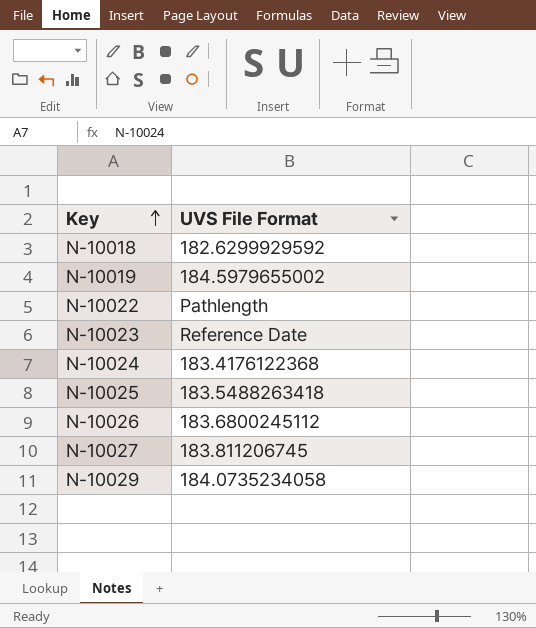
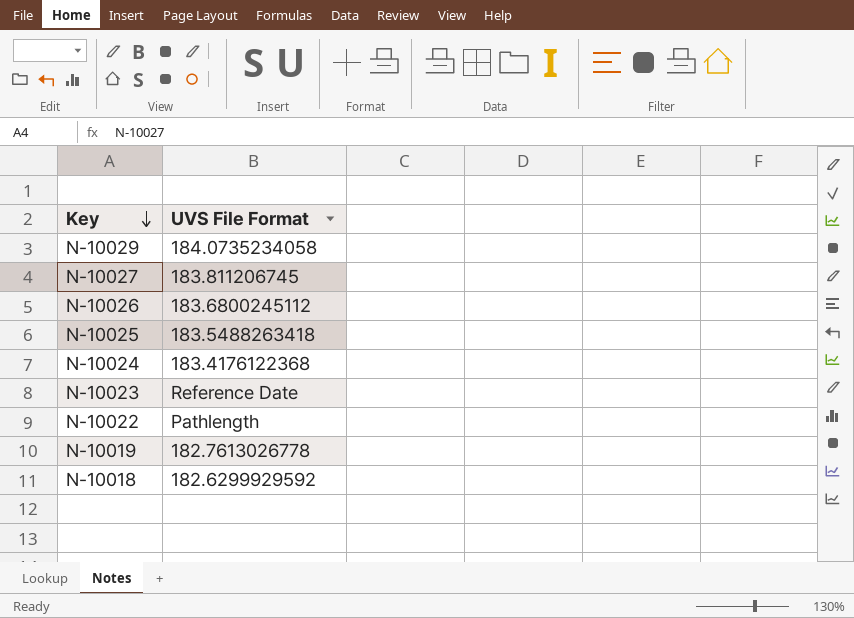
row order: Key ascending -> Key descending
N-10019 | UVS File Format: 184.5979655002 -> 182.7613026778

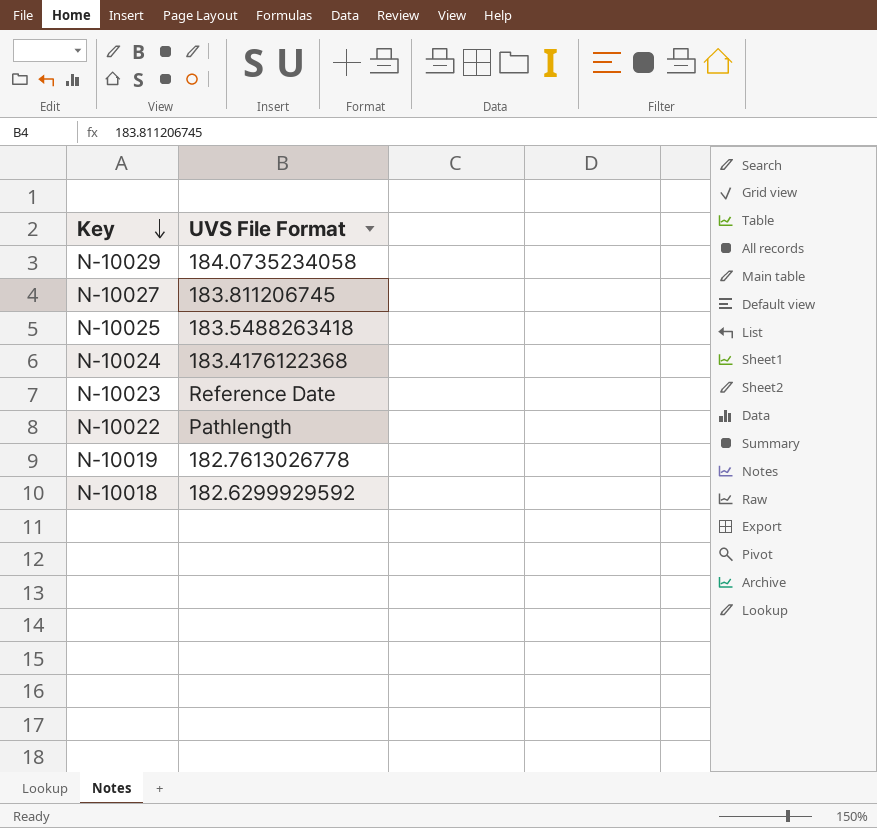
row N-10026: 183.6800245112 -> none

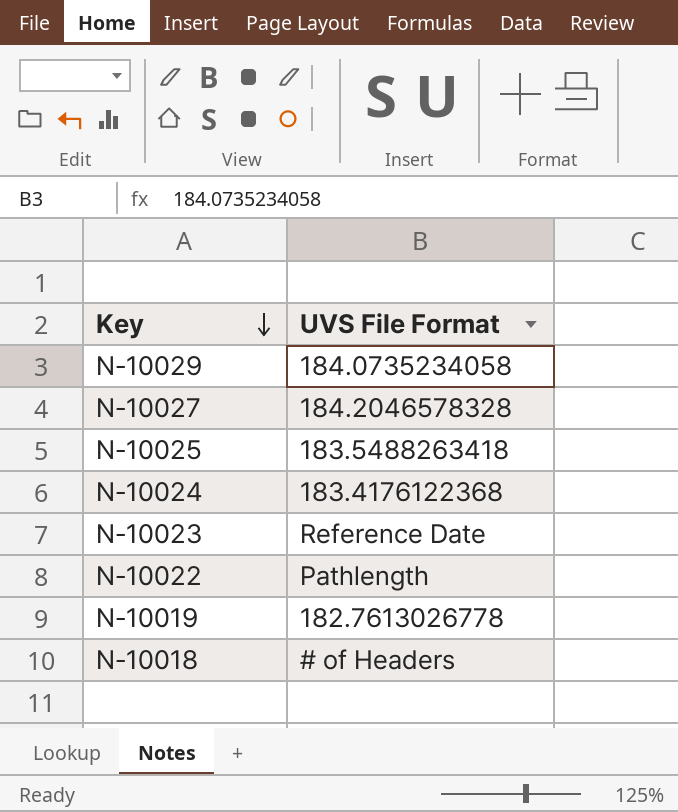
N-10027 | UVS File Format: 183.811206745 -> 184.2046578328
N-10018 | UVS File Format: 182.6299929592 -> # of Headers

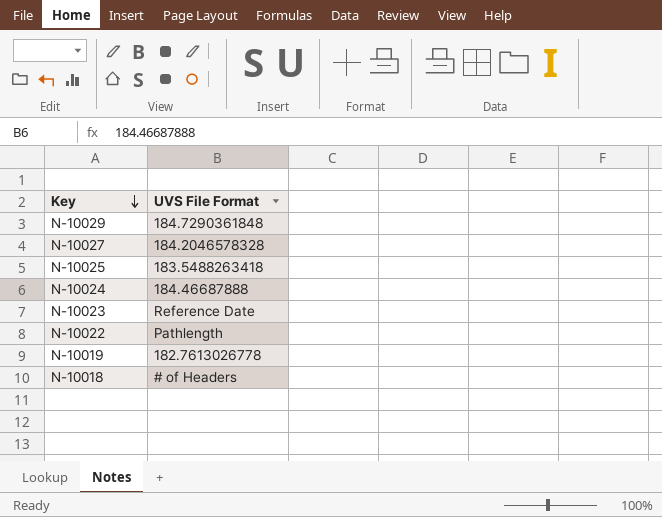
N-10029 | UVS File Format: 184.0735234058 -> 184.7290361848
N-10024 | UVS File Format: 183.4176122368 -> 184.46687888

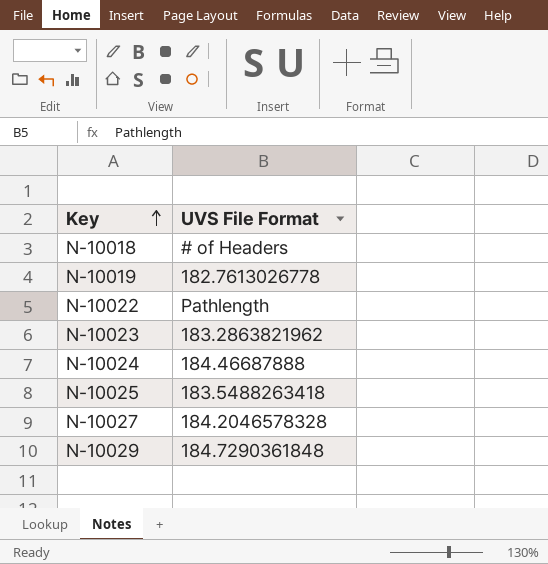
row order: Key descending -> Key ascending
N-10023 | UVS File Format: Reference Date -> 183.2863821962

